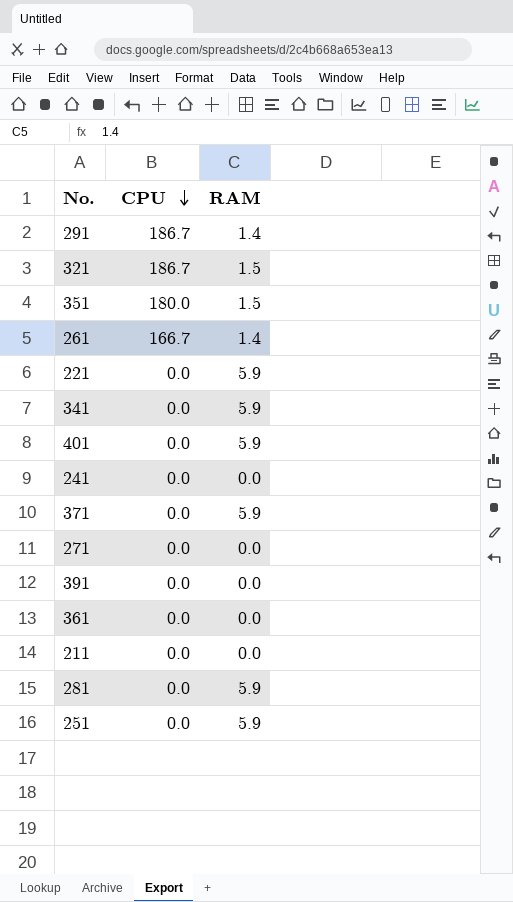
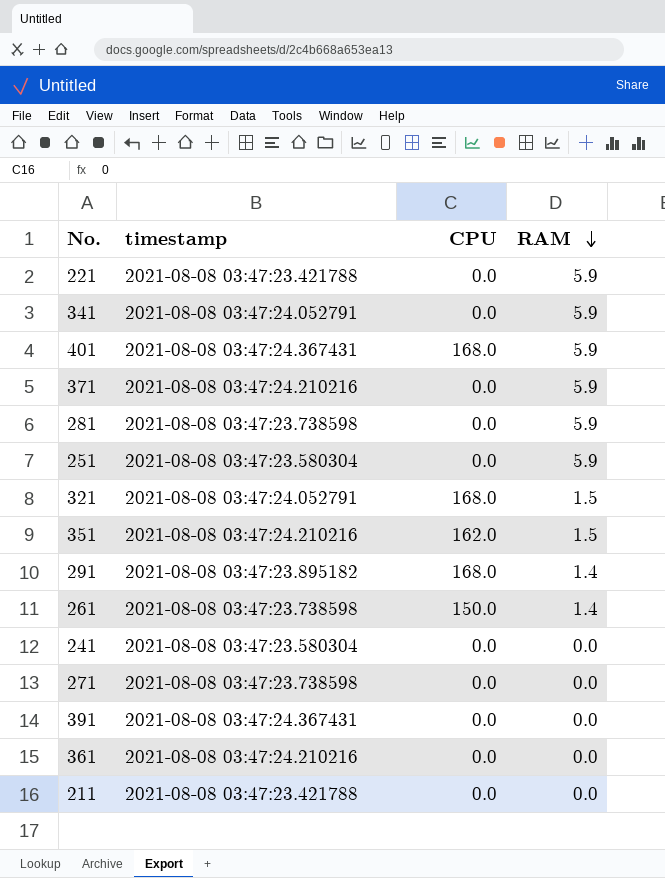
row order: CPU descending -> RAM descending
column timestamp | position: none -> 2
401 | CPU: 0.0 -> 168.0
321 | CPU: 186.7 -> 168.0
351 | CPU: 180.0 -> 162.0
291 | CPU: 186.7 -> 168.0
261 | CPU: 166.7 -> 150.0

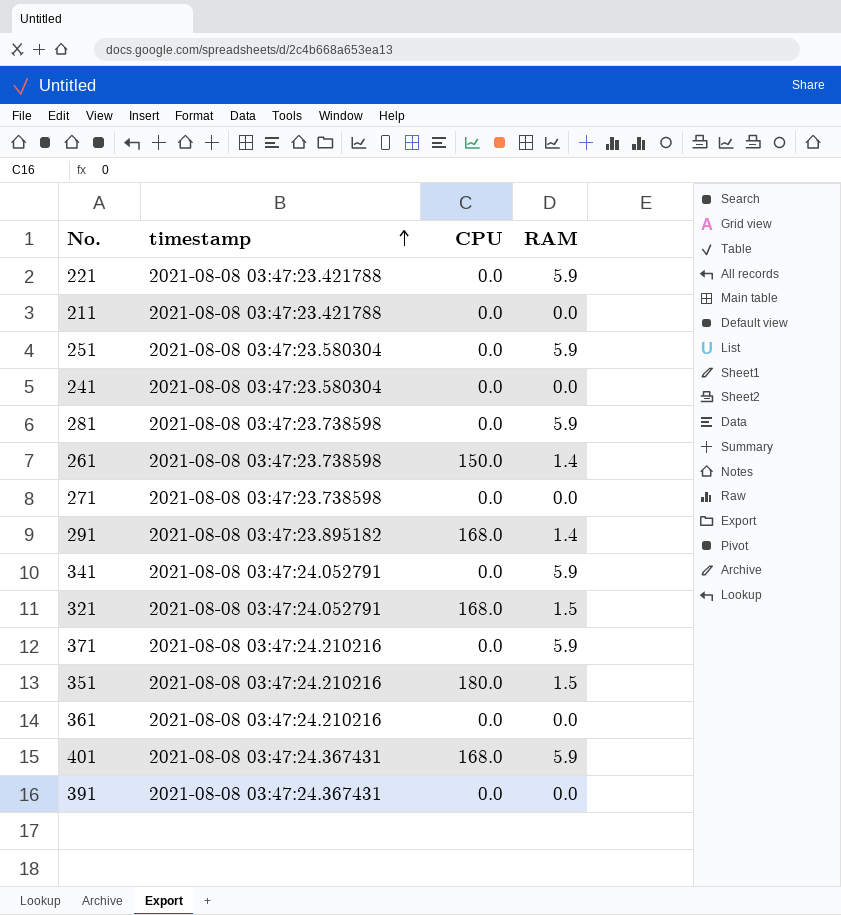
row order: RAM descending -> timestamp ascending
351 | CPU: 162.0 -> 180.0

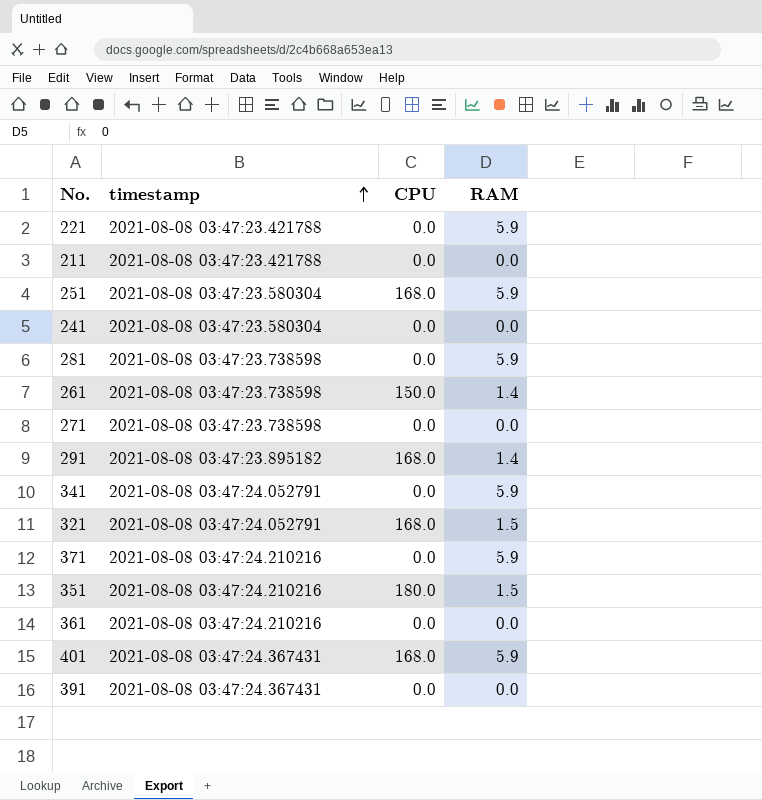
251 | CPU: 0.0 -> 168.0

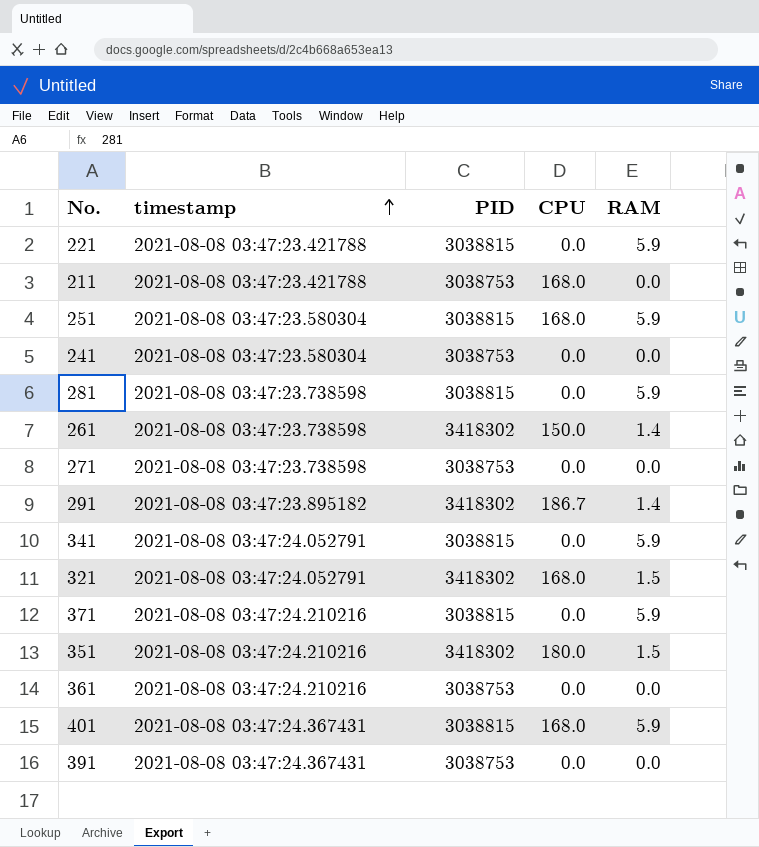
column PID | position: none -> 3
211 | CPU: 0.0 -> 168.0
291 | CPU: 168.0 -> 186.7

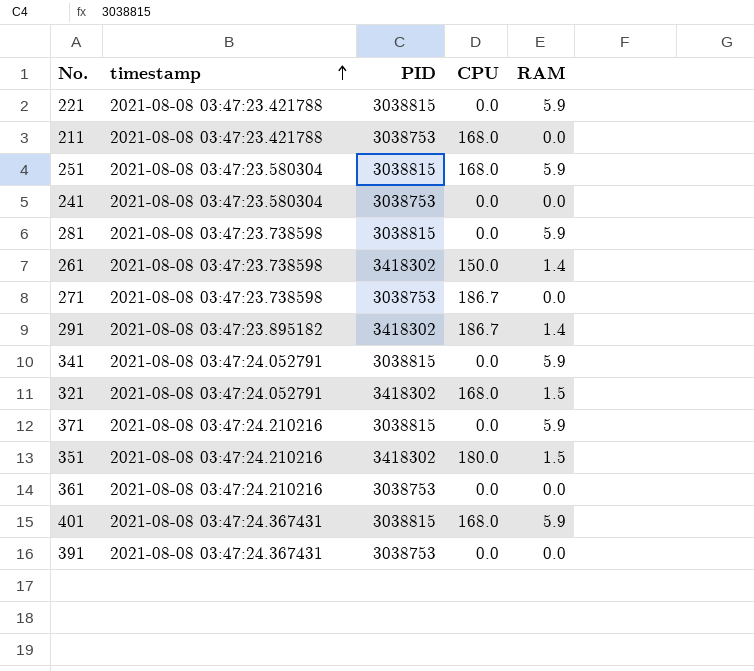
271 | CPU: 0.0 -> 186.7

